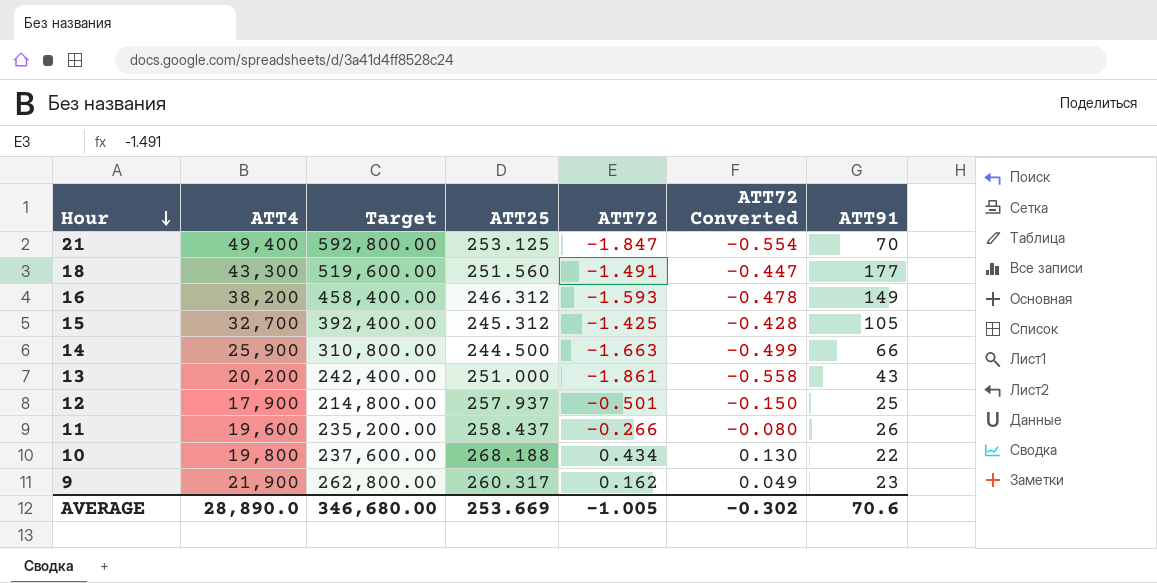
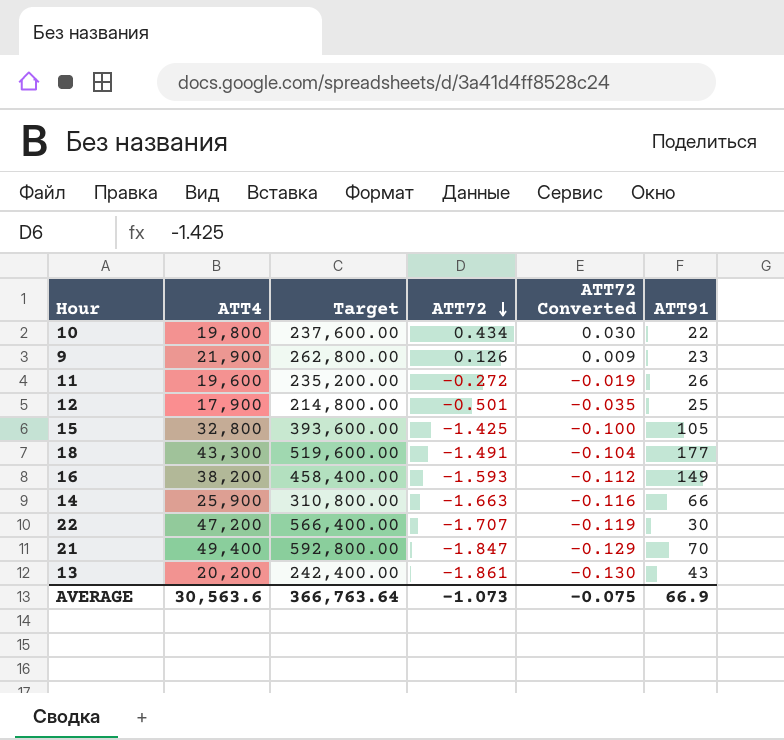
row order: Hour descending -> ATT72 descending
column ATT25 | position: 4 -> none
column ATT72 Converted | formula: [ATT72] * 0.3 -> [ATT72] * 0.07
9 | ATT72: 0.162 -> 0.126
11 | ATT72: -0.266 -> -0.272
15 | ATT4: 32,700 -> 32,800
15 | Target: 392,400.00 -> 393,600.00
row 22: none -> 47,200 | 566,400.00 | -1.707 | -0.119 | 30
AVERAGE | ATT4: 28,890.0 -> 30,563.6
AVERAGE | Target: 346,680.00 -> 366,763.64
AVERAGE | ATT72: -1.005 -> -1.073
AVERAGE | ATT72 Converted: -0.302 -> -0.075
AVERAGE | ATT91: 70.6 -> 66.9

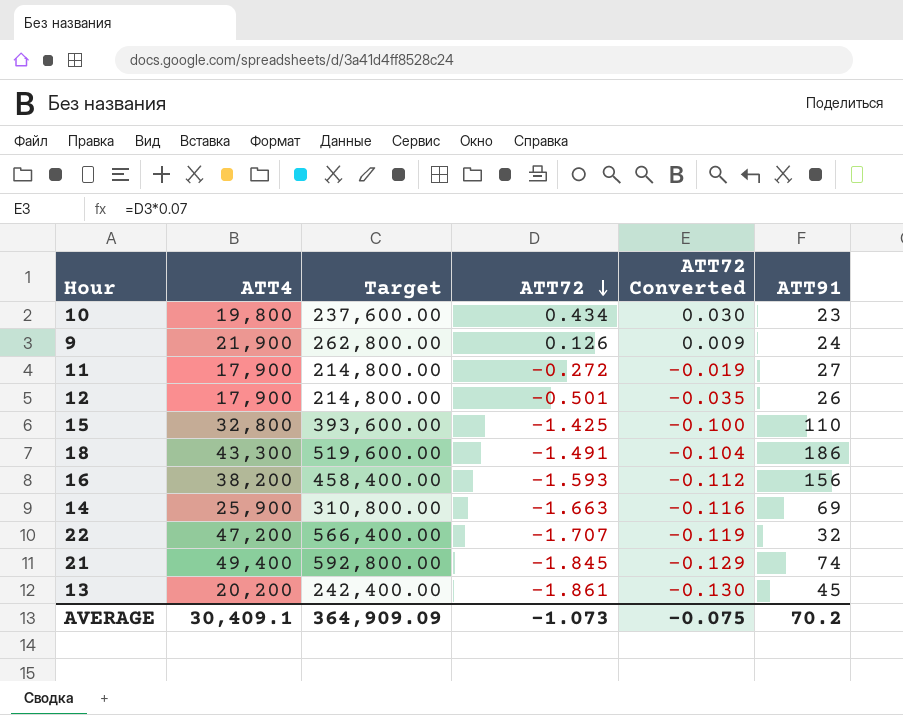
10 | ATT91: 22 -> 23
9 | ATT91: 23 -> 24
11 | ATT4: 19,600 -> 17,900
11 | Target: 235,200.00 -> 214,800.00
11 | ATT91: 26 -> 27
12 | ATT91: 25 -> 26
15 | ATT91: 105 -> 110
18 | ATT91: 177 -> 186
16 | ATT91: 149 -> 156
14 | ATT91: 66 -> 69
22 | ATT91: 30 -> 32
21 | ATT72: -1.847 -> -1.845
21 | ATT91: 70 -> 74
13 | ATT91: 43 -> 45
AVERAGE | ATT4: 30,563.6 -> 30,409.1
AVERAGE | Target: 366,763.64 -> 364,909.09
AVERAGE | ATT91: 66.9 -> 70.2

